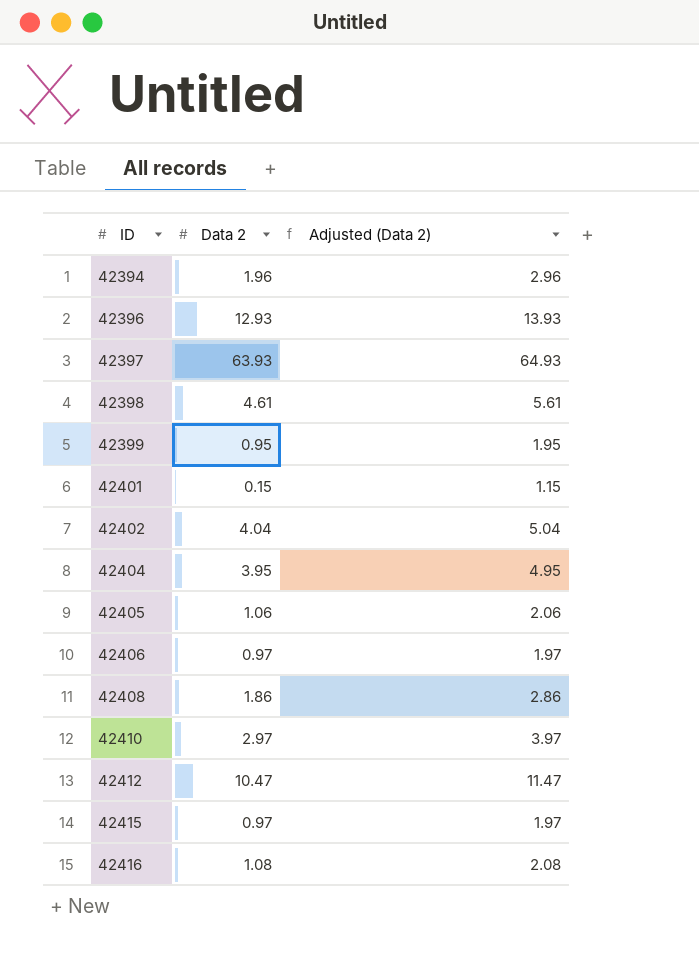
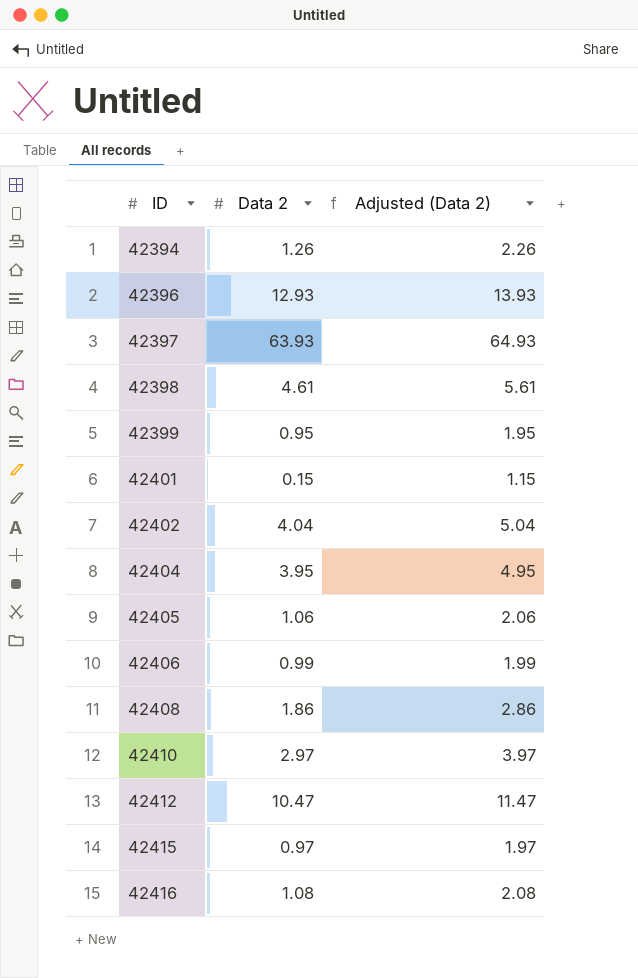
42394 | Data 2: 1.96 -> 1.26
42394 | Adjusted (Data 2): 2.96 -> 2.26
42406 | Data 2: 0.97 -> 0.99
42406 | Adjusted (Data 2): 1.97 -> 1.99

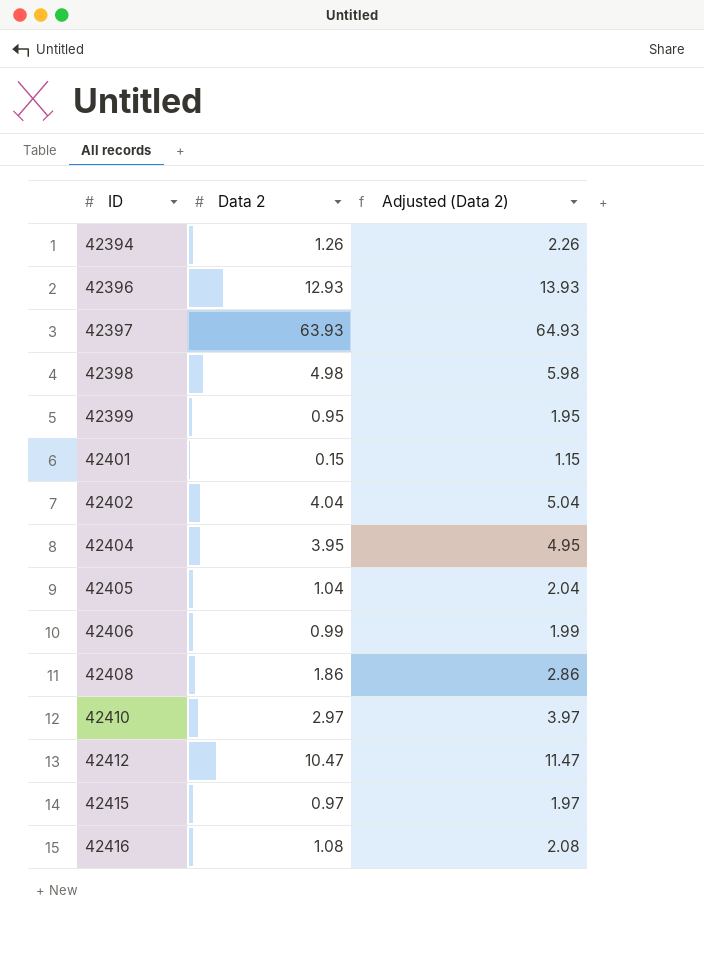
42398 | Data 2: 4.61 -> 4.98
42398 | Adjusted (Data 2): 5.61 -> 5.98
42405 | Data 2: 1.06 -> 1.04
42405 | Adjusted (Data 2): 2.06 -> 2.04

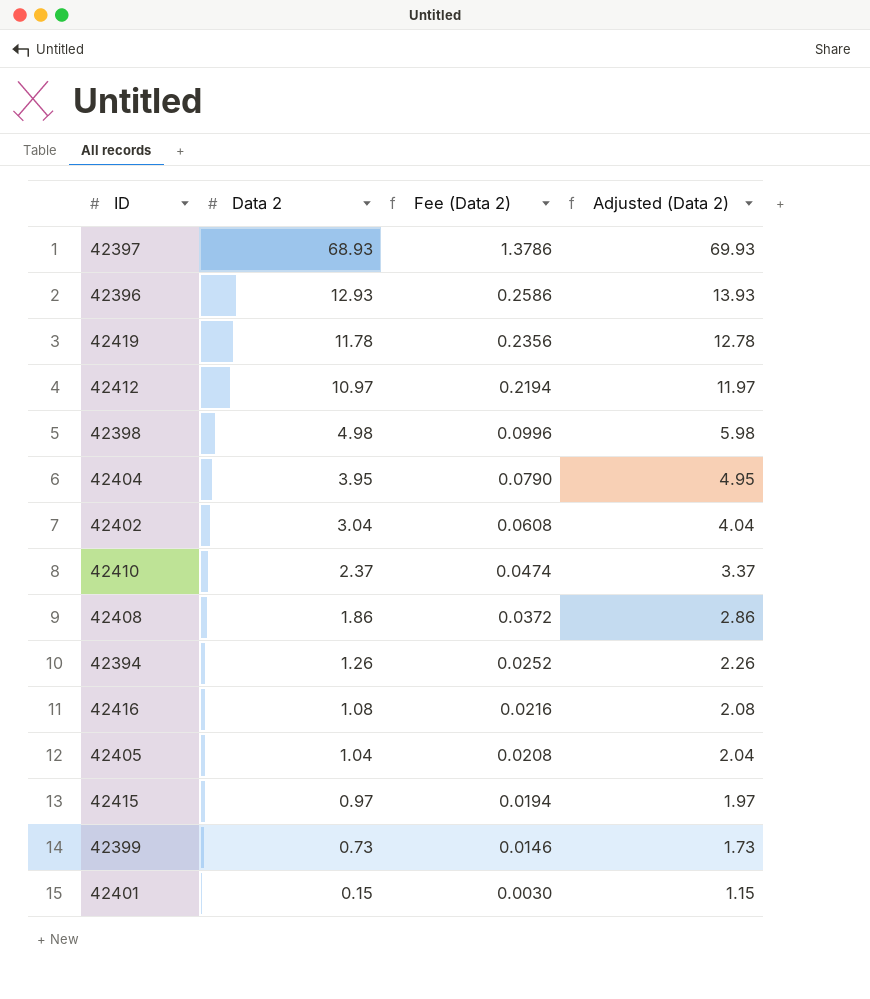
row order: ID ascending -> Data 2 descending
column Fee (Data 2) | formula: none -> [Data 2] * 0.02
row 42406: 0.99 | 1.99 -> none
42397 | Data 2: 63.93 -> 68.93
42397 | Adjusted (Data 2): 64.93 -> 69.93
row 42419: none -> 11.78 | 0.2356 | 12.78
42412 | Data 2: 10.47 -> 10.97
42412 | Adjusted (Data 2): 11.47 -> 11.97
42402 | Data 2: 4.04 -> 3.04
42402 | Adjusted (Data 2): 5.04 -> 4.04
42410 | Data 2: 2.97 -> 2.37
42410 | Adjusted (Data 2): 3.97 -> 3.37
42399 | Data 2: 0.95 -> 0.73
42399 | Adjusted (Data 2): 1.95 -> 1.73

